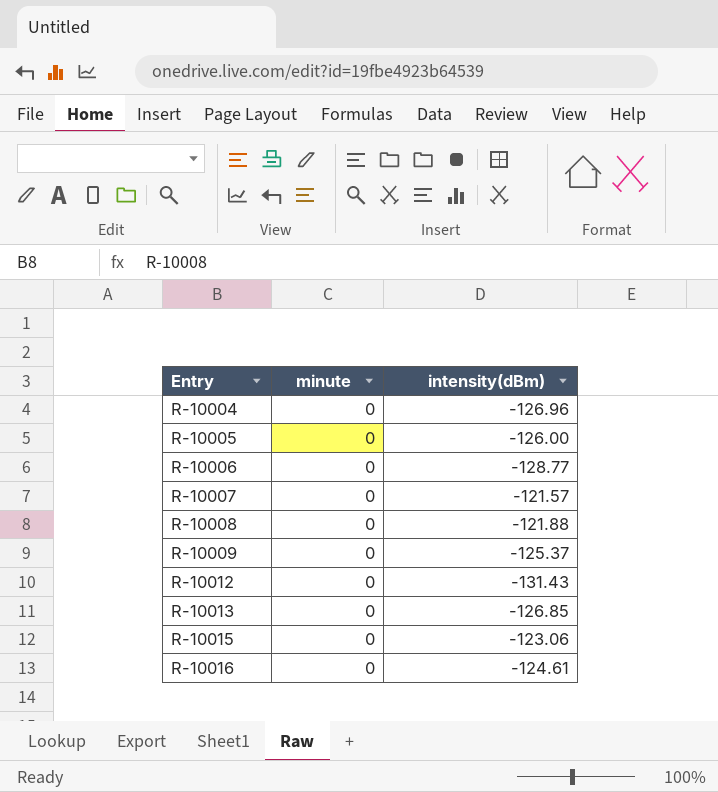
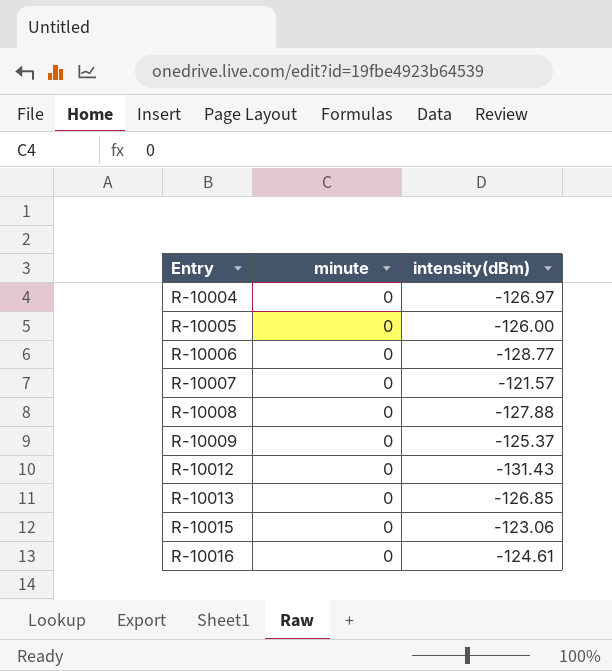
R-10004 | intensity(dBm): -126.96 -> -126.97
R-10008 | intensity(dBm): -121.88 -> -127.88

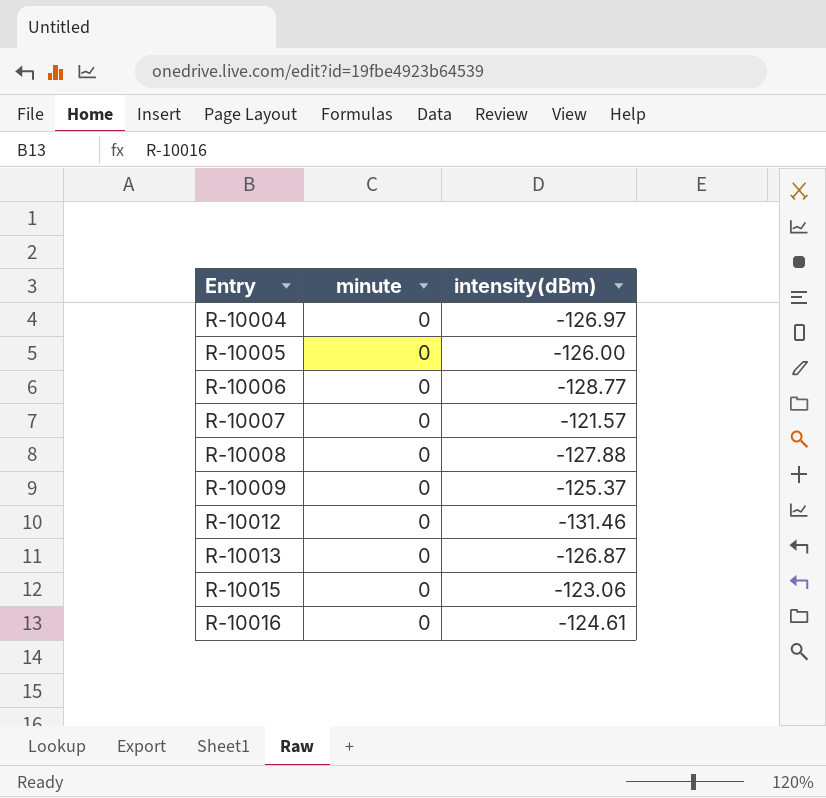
R-10012 | intensity(dBm): -131.43 -> -131.46
R-10013 | intensity(dBm): -126.85 -> -126.87

